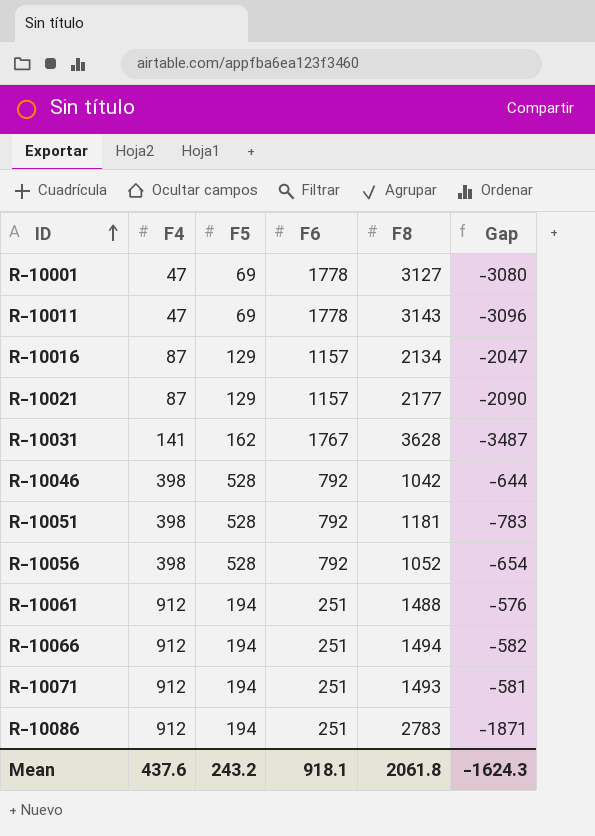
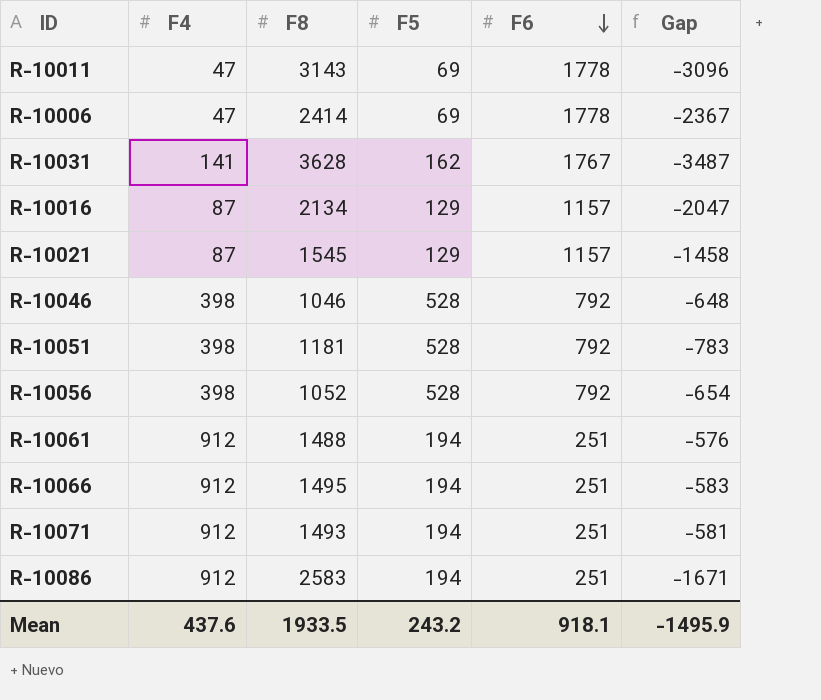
row order: ID ascending -> F6 descending
column F8 | position: 5 -> 3
row R-10001: 47 | 69 | 1778 | 3127 | -3080 -> none
row R-10006: none -> 47 | 2414 | 69 | 1778 | -2367
R-10021 | F8: 2177 -> 1545
R-10021 | Gap: -2090 -> -1458
R-10046 | F8: 1042 -> 1046
R-10046 | Gap: -644 -> -648
R-10066 | F8: 1494 -> 1495
R-10066 | Gap: -582 -> -583
R-10086 | F8: 2783 -> 2583
R-10086 | Gap: -1871 -> -1671
Mean | F8: 2061.8 -> 1933.5
Mean | Gap: -1624.3 -> -1495.9

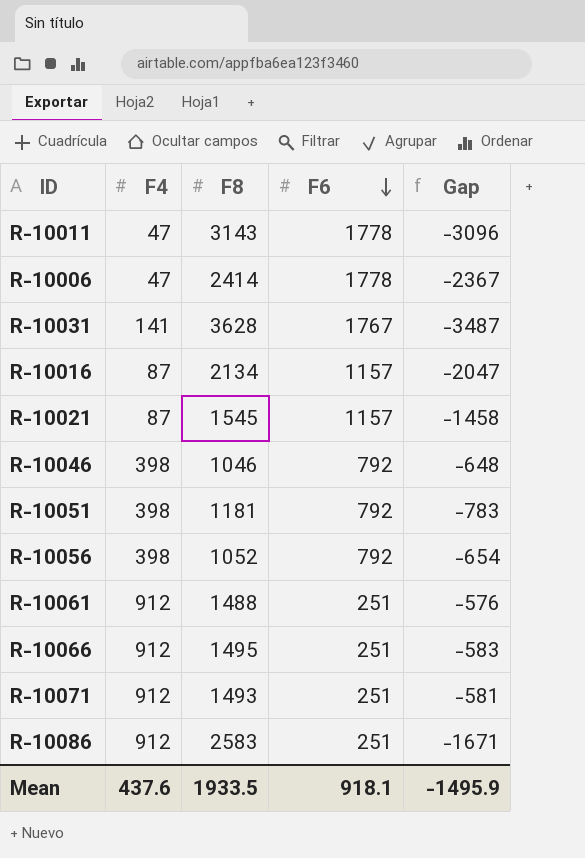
column F5 | position: 4 -> none

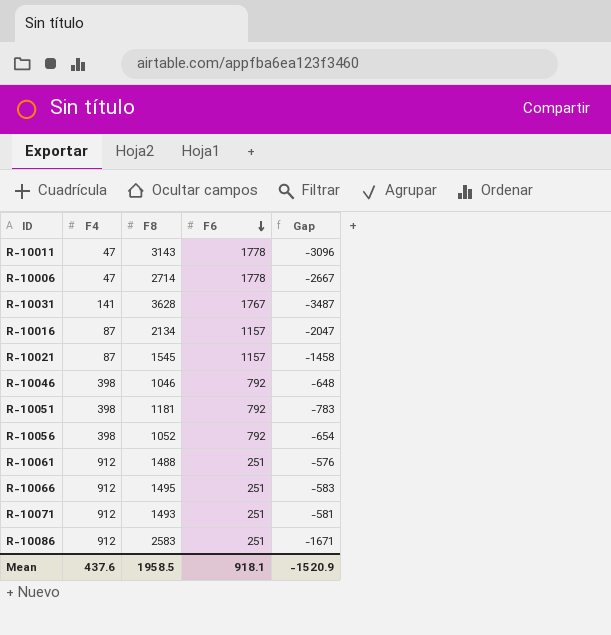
R-10006 | F8: 2414 -> 2714
R-10006 | Gap: -2367 -> -2667
Mean | F8: 1933.5 -> 1958.5
Mean | Gap: -1495.9 -> -1520.9

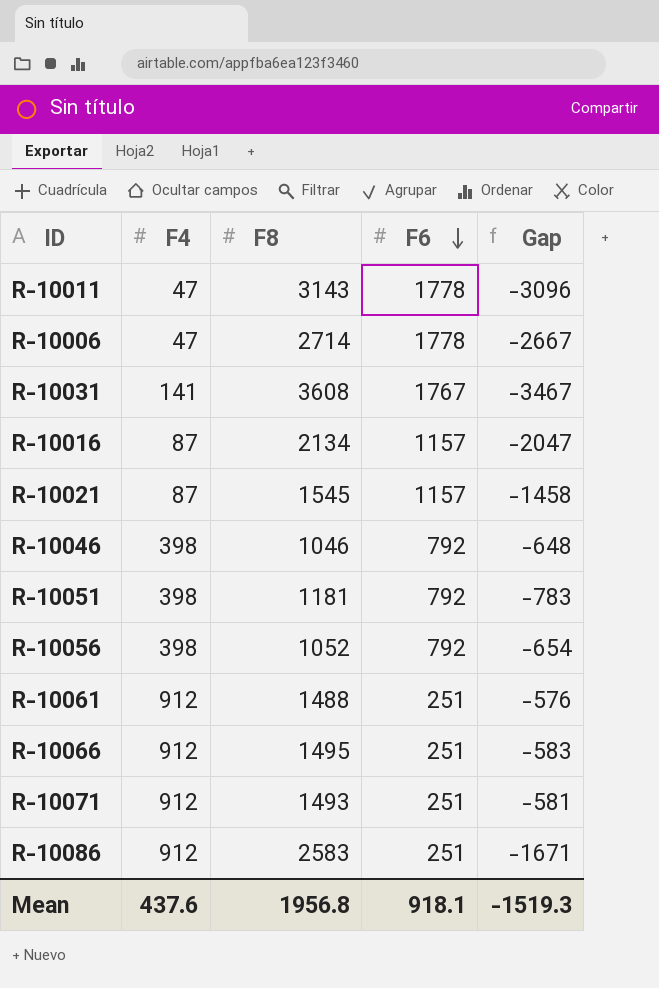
R-10031 | F8: 3628 -> 3608
R-10031 | Gap: -3487 -> -3467
Mean | F8: 1958.5 -> 1956.8
Mean | Gap: -1520.9 -> -1519.3

